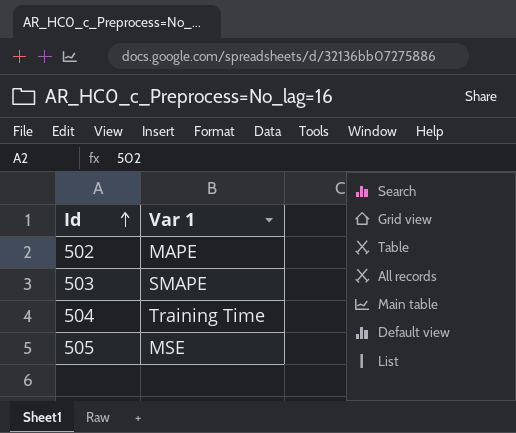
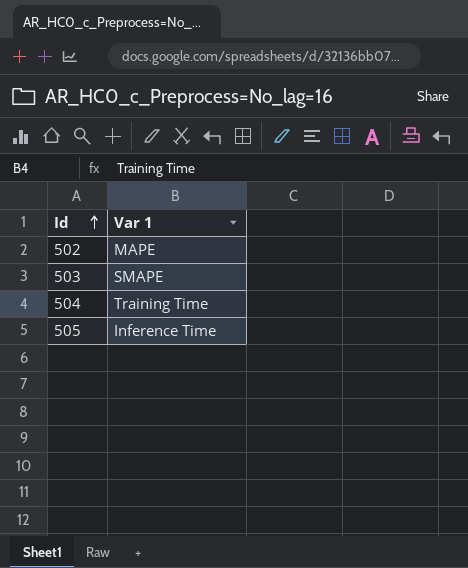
505 | Var 1: MSE -> Inference Time

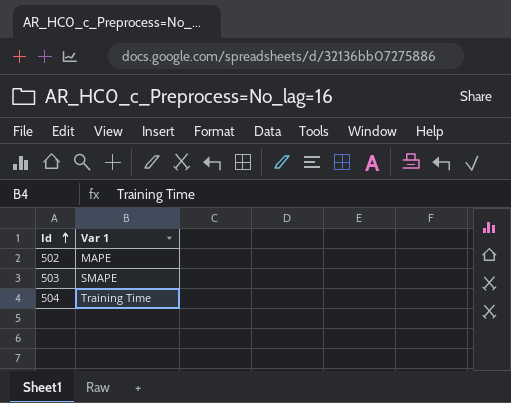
row 505: Inference Time -> none

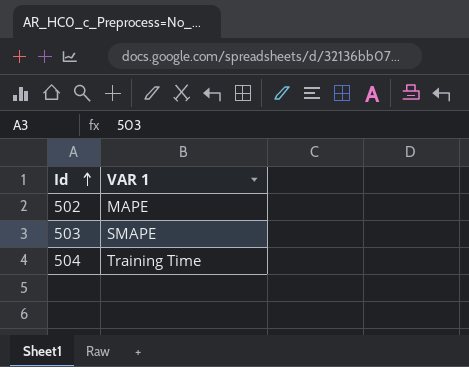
column name: Var 1 -> VAR 1

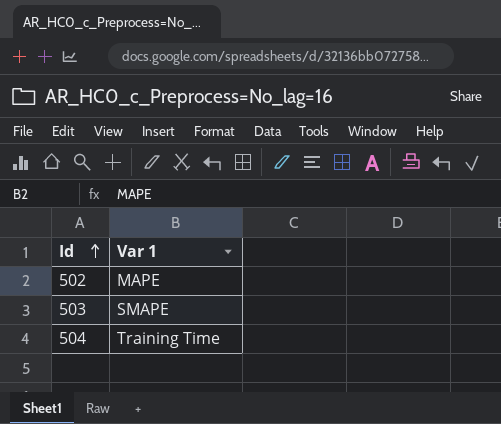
column name: VAR 1 -> Var 1

